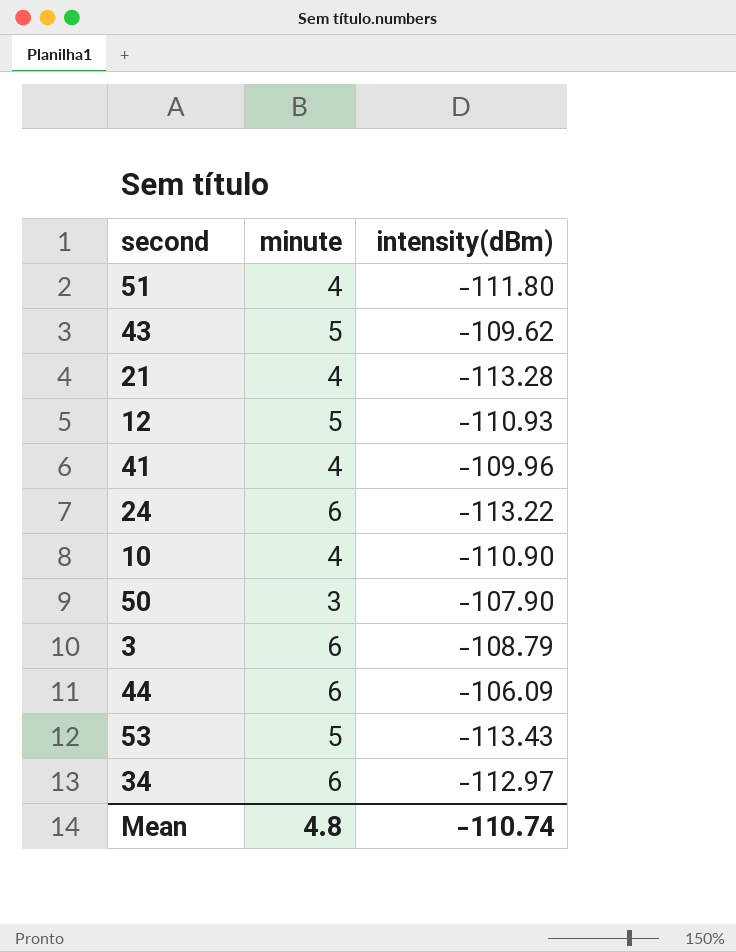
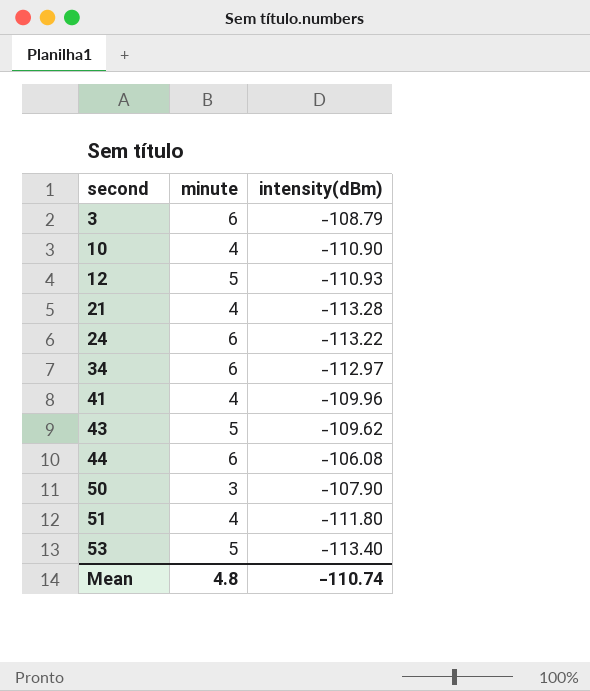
row order: none -> second ascending
44 | intensity(dBm): -106.09 -> -106.08
53 | intensity(dBm): -113.43 -> -113.40

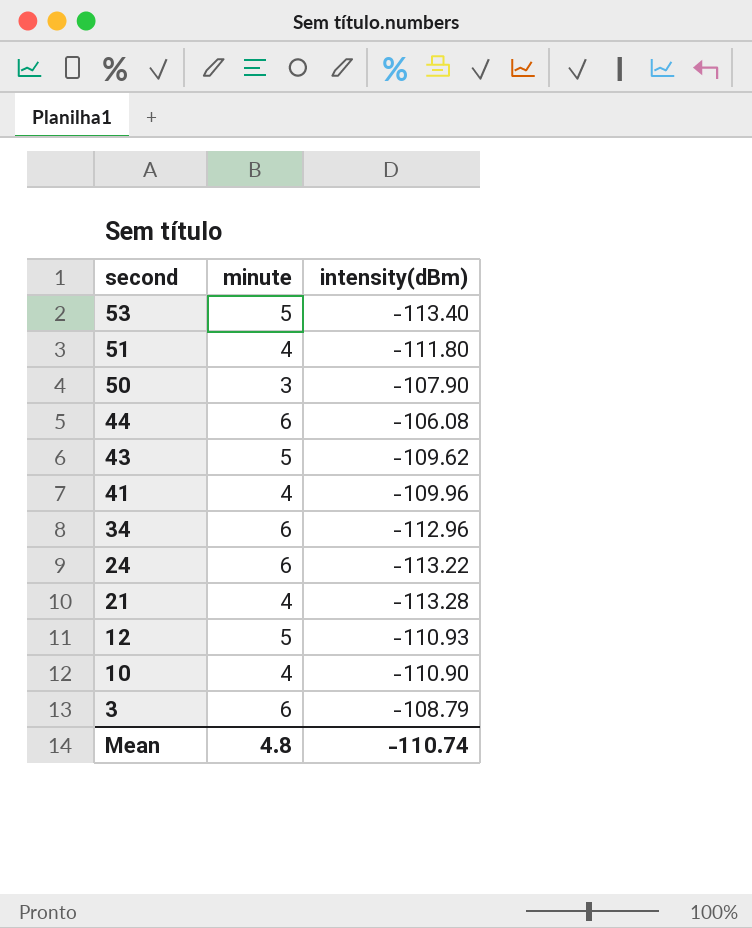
row order: second ascending -> second descending
34 | intensity(dBm): -112.97 -> -112.96

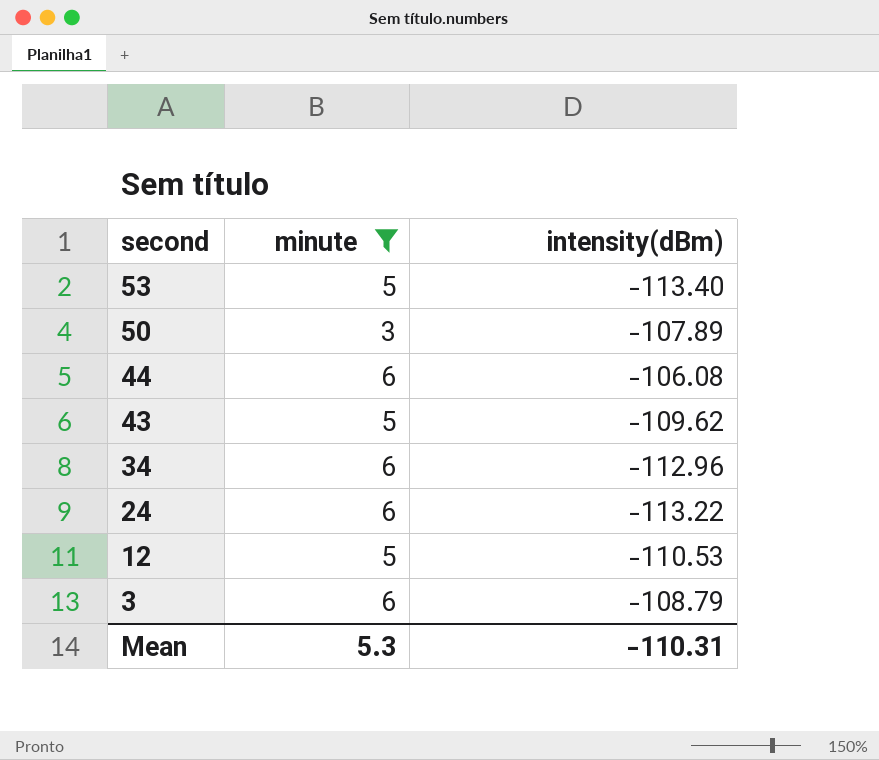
filter: none -> minute != 4
50 | intensity(dBm): -107.90 -> -107.89
12 | intensity(dBm): -110.93 -> -110.53
Mean | minute: 4.8 -> 5.3
Mean | intensity(dBm): -110.74 -> -110.31

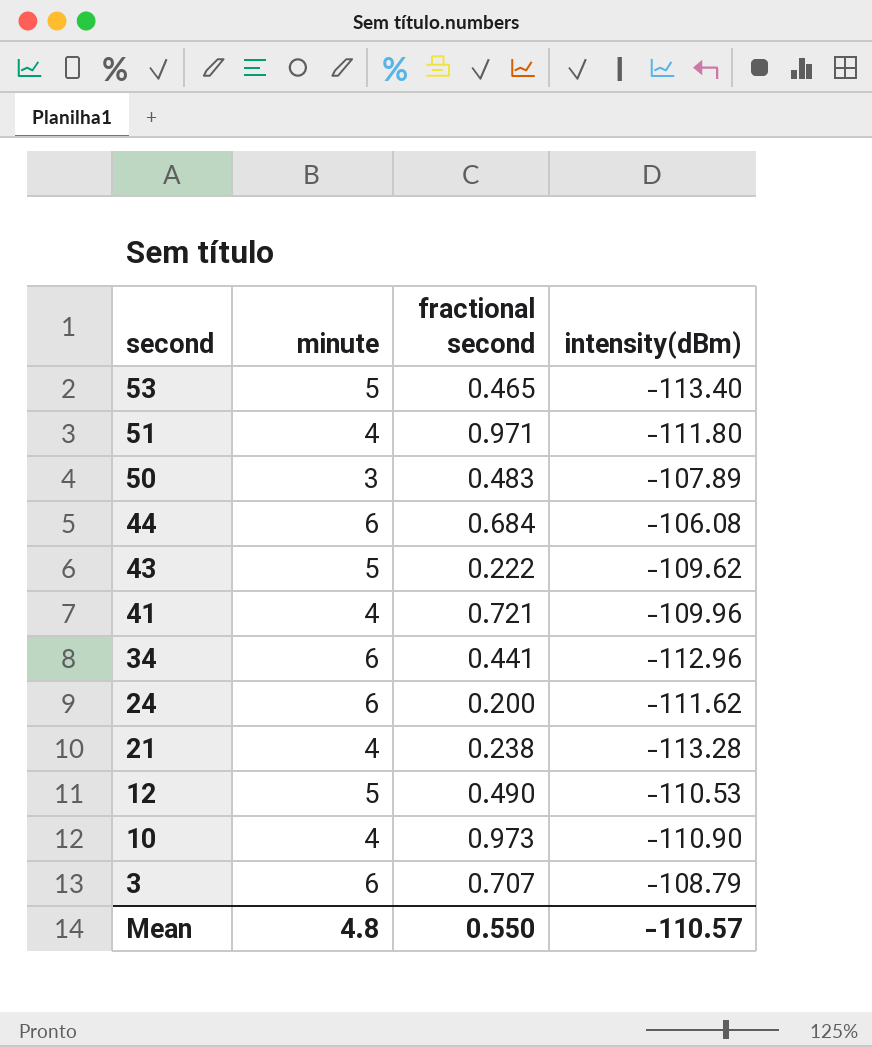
filter: minute != 4 -> none
column fractional second | position: none -> 3
24 | intensity(dBm): -113.22 -> -111.62
Mean | minute: 5.3 -> 4.8
Mean | intensity(dBm): -110.31 -> -110.57

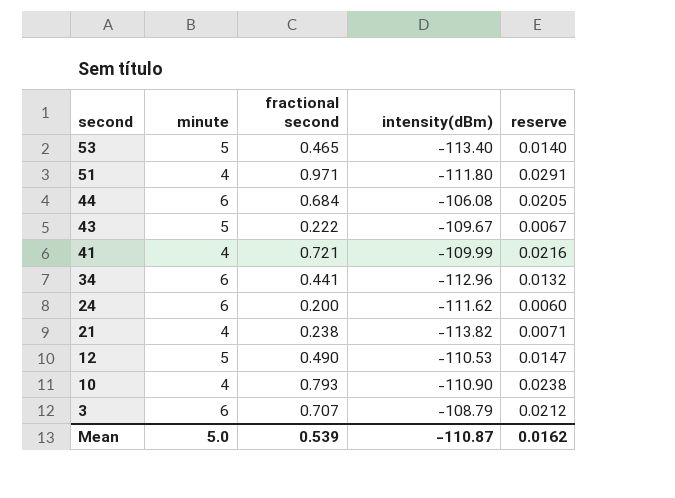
column reserve | formula: none -> [fractional second] * 0.03
row 50: 3 | 0.483 | -107.89 -> none
43 | intensity(dBm): -109.62 -> -109.67
41 | intensity(dBm): -109.96 -> -109.99
21 | intensity(dBm): -113.28 -> -113.82
10 | fractional second: 0.973 -> 0.793
Mean | minute: 4.8 -> 5.0
Mean | fractional second: 0.550 -> 0.539
Mean | intensity(dBm): -110.57 -> -110.87

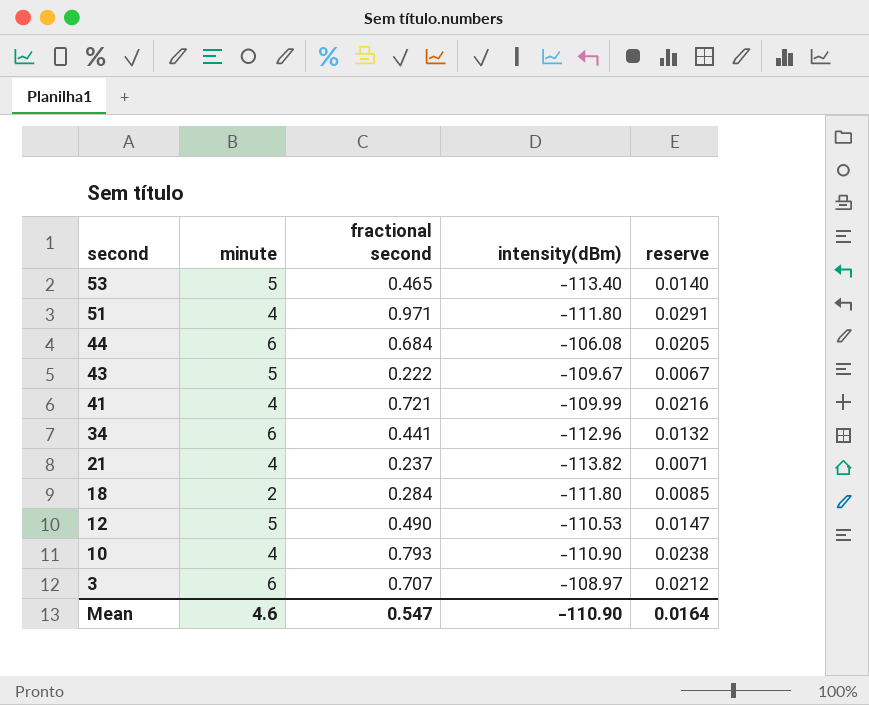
row 24: 6 | 0.200 | -111.62 | 0.0060 -> none
21 | fractional second: 0.238 -> 0.237
row 18: none -> 2 | 0.284 | -111.80 | 0.0085
3 | intensity(dBm): -108.79 -> -108.97
Mean | minute: 5.0 -> 4.6
Mean | fractional second: 0.539 -> 0.547
Mean | intensity(dBm): -110.87 -> -110.90
Mean | reserve: 0.0162 -> 0.0164

